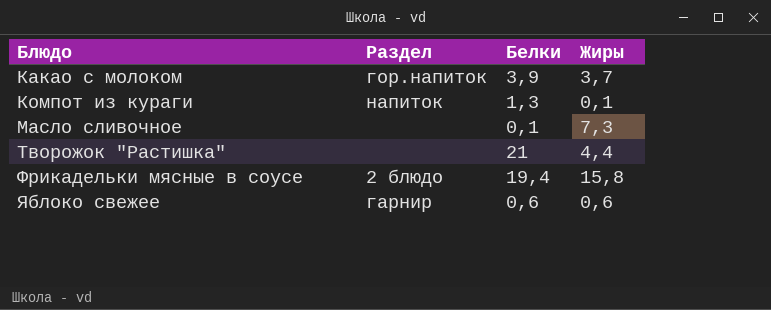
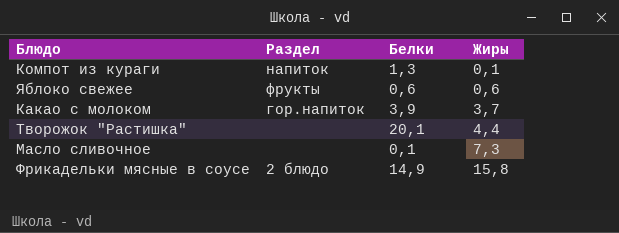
row order: Блюдо ascending -> Жиры ascending
Яблоко свежее | Раздел: гарнир -> фрукты
Творожок "Растишка" | Белки: 21 -> 20,1
Фрикадельки мясные в соусе | Белки: 19,4 -> 14,9

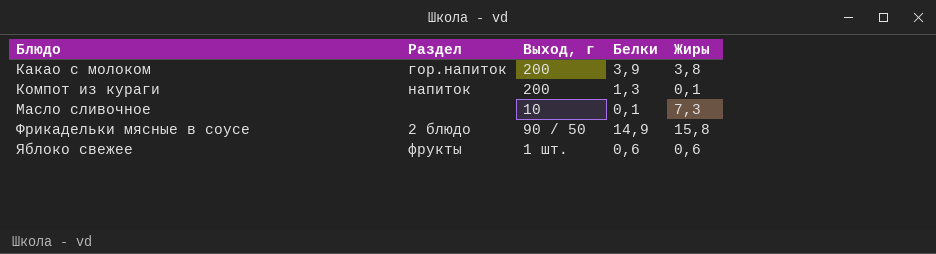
row order: Жиры ascending -> Блюдо ascending
column Выход, г | position: none -> 3
row Творожок "Растишка": none | 20,1 | 4,4 -> none
Какао с молоком | Жиры: 3,7 -> 3,8

